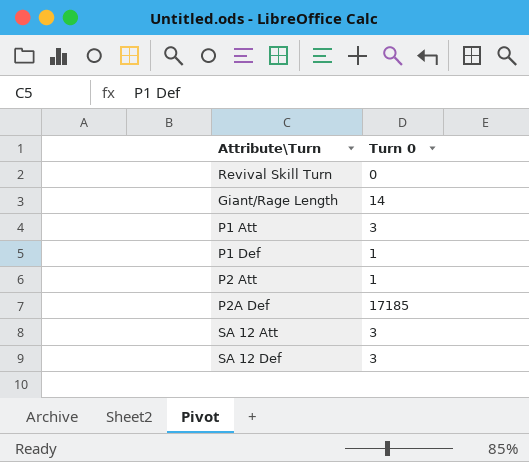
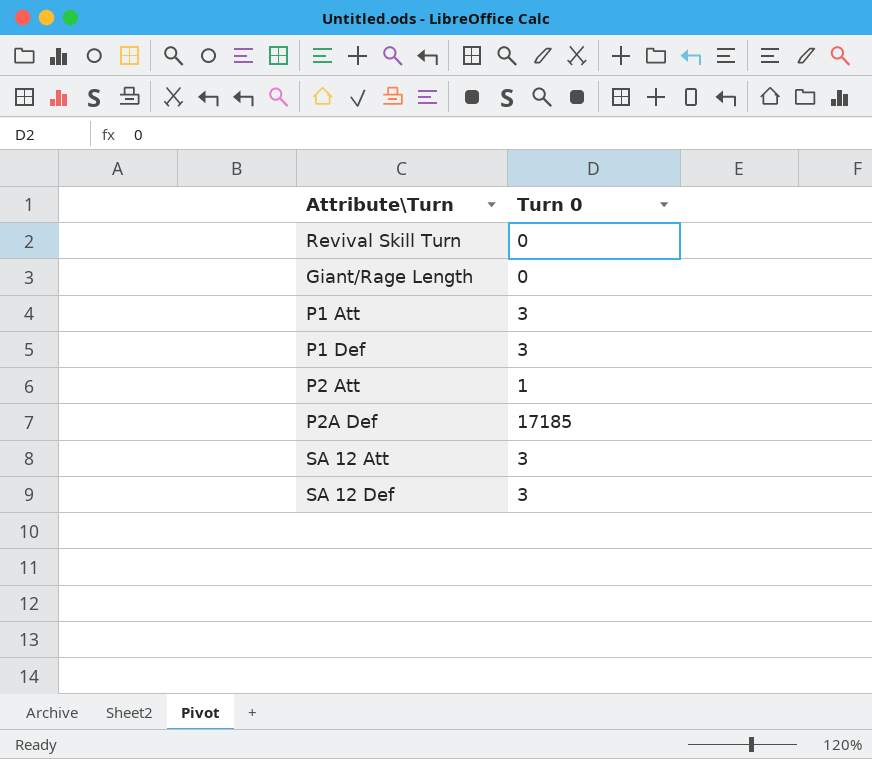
Giant/Rage Length | Turn 0: 14 -> 0
P1 Def | Turn 0: 1 -> 3

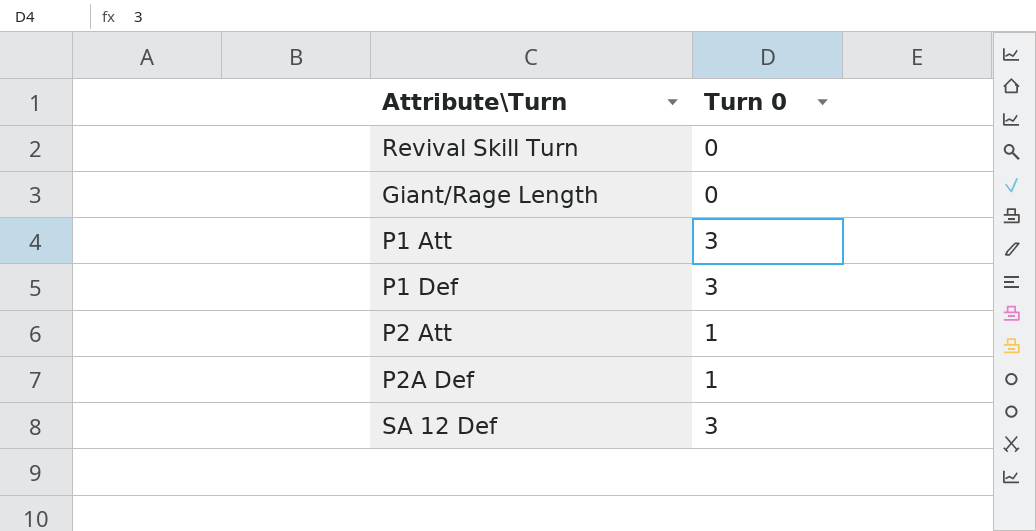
row SA 12 Att: 3 -> none
P2A Def | Turn 0: 17185 -> 1

